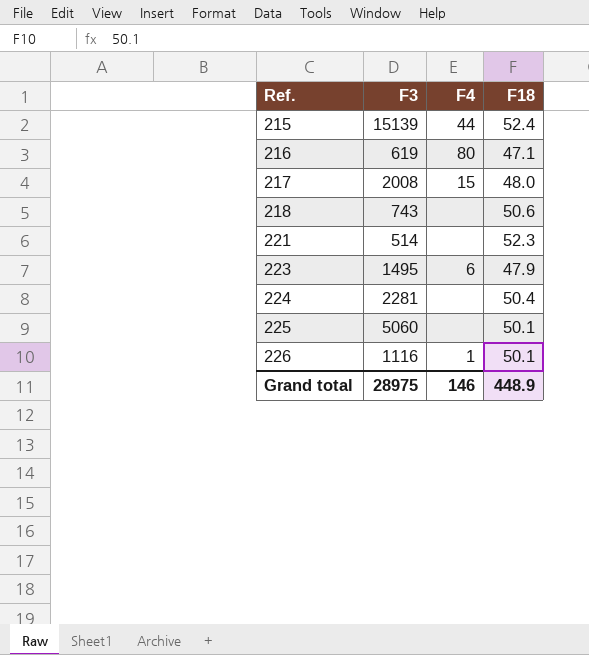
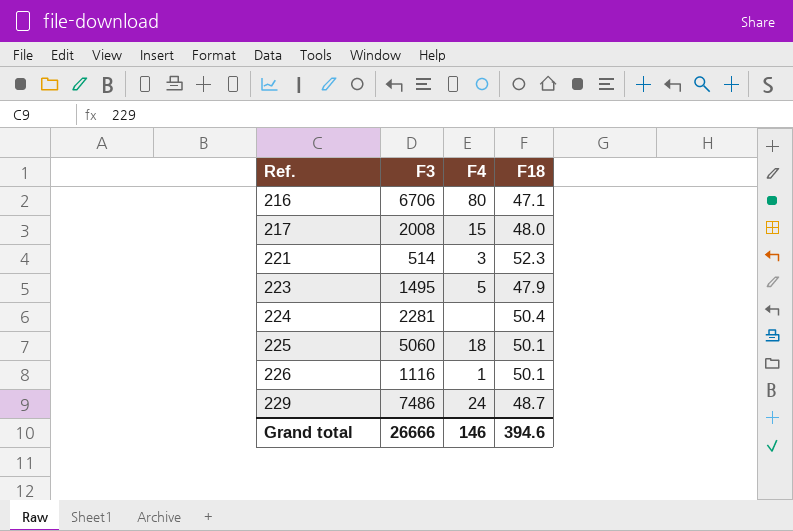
row 215: 15139 | 44 | 52.4 -> none
row 218: 743 | none | 50.6 -> none
216 | F3: 619 -> 6706
221 | F4: none -> 3
223 | F4: 6 -> 5
225 | F4: none -> 18
row 229: none -> 7486 | 24 | 48.7
Grand total | F3: 28975 -> 26666
Grand total | F18: 448.9 -> 394.6

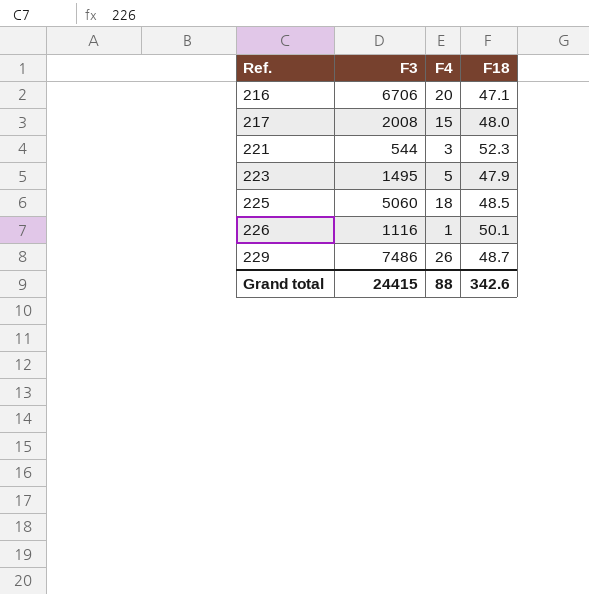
row 224: 2281 | none | 50.4 -> none
216 | F4: 80 -> 20
221 | F3: 514 -> 544
225 | F18: 50.1 -> 48.5
229 | F4: 24 -> 26
Grand total | F3: 26666 -> 24415
Grand total | F4: 146 -> 88
Grand total | F18: 394.6 -> 342.6

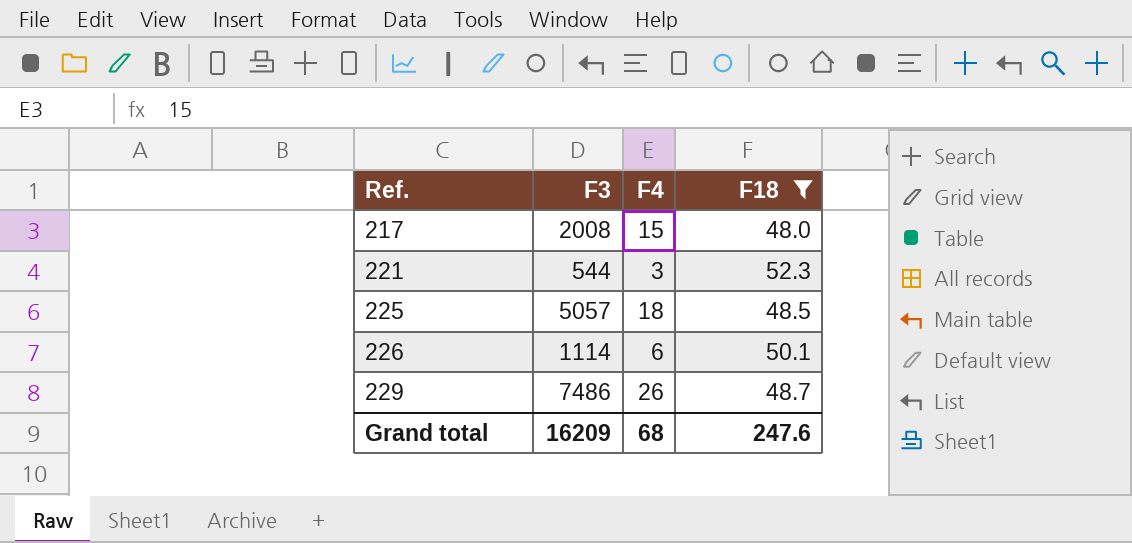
filter: none -> F18 >= 48.0
225 | F3: 5060 -> 5057
226 | F3: 1116 -> 1114
226 | F4: 1 -> 6
Grand total | F3: 24415 -> 16209
Grand total | F4: 88 -> 68
Grand total | F18: 342.6 -> 247.6

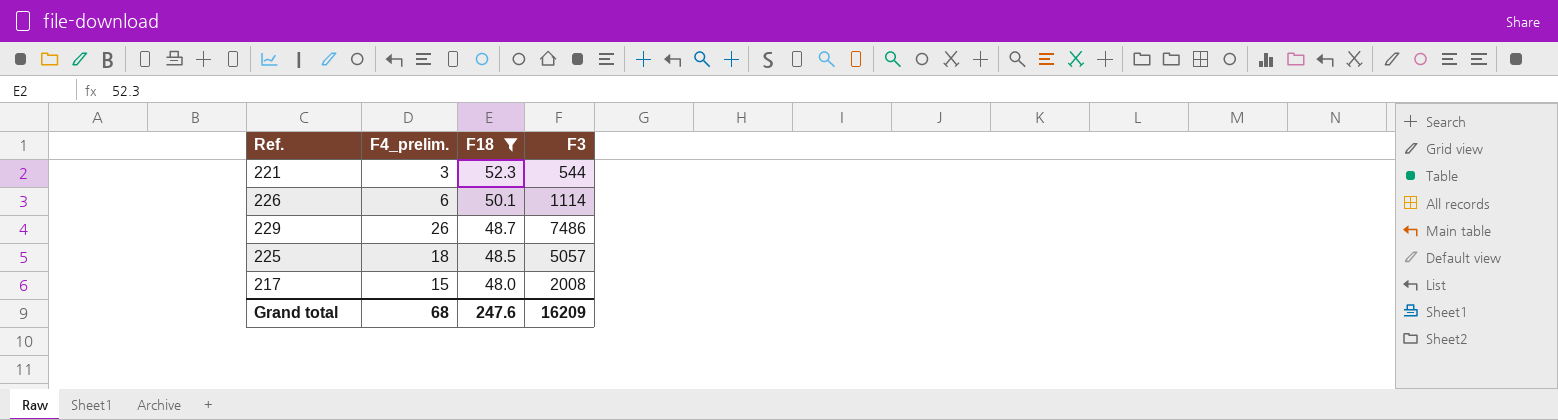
row order: Ref. ascending -> F18 descending
column name: F4 -> F4_prelim.
column F3 | position: 2 -> 4

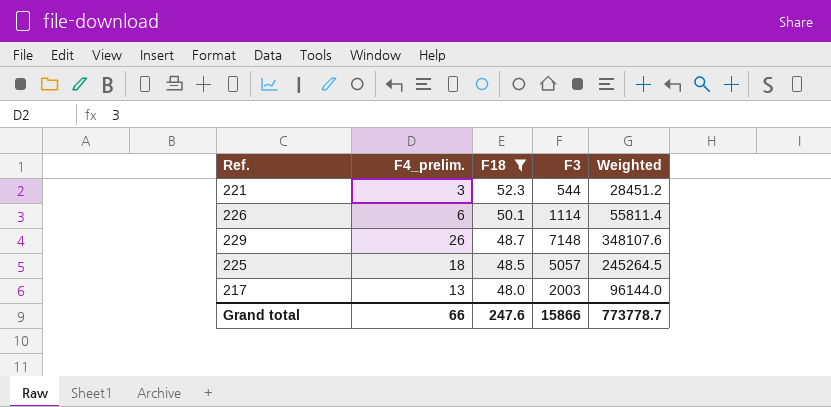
column Weighted | formula: none -> [F18] * [F3]
229 | F3: 7486 -> 7148
217 | F4_prelim.: 15 -> 13
217 | F3: 2008 -> 2003
Grand total | F4_prelim.: 68 -> 66
Grand total | F3: 16209 -> 15866

